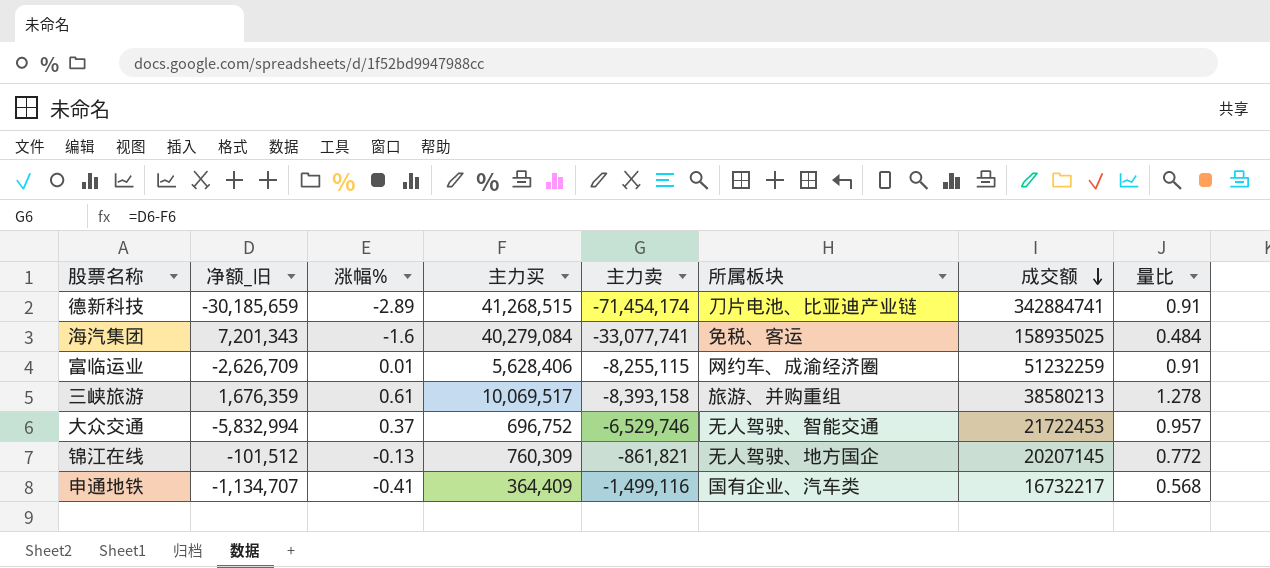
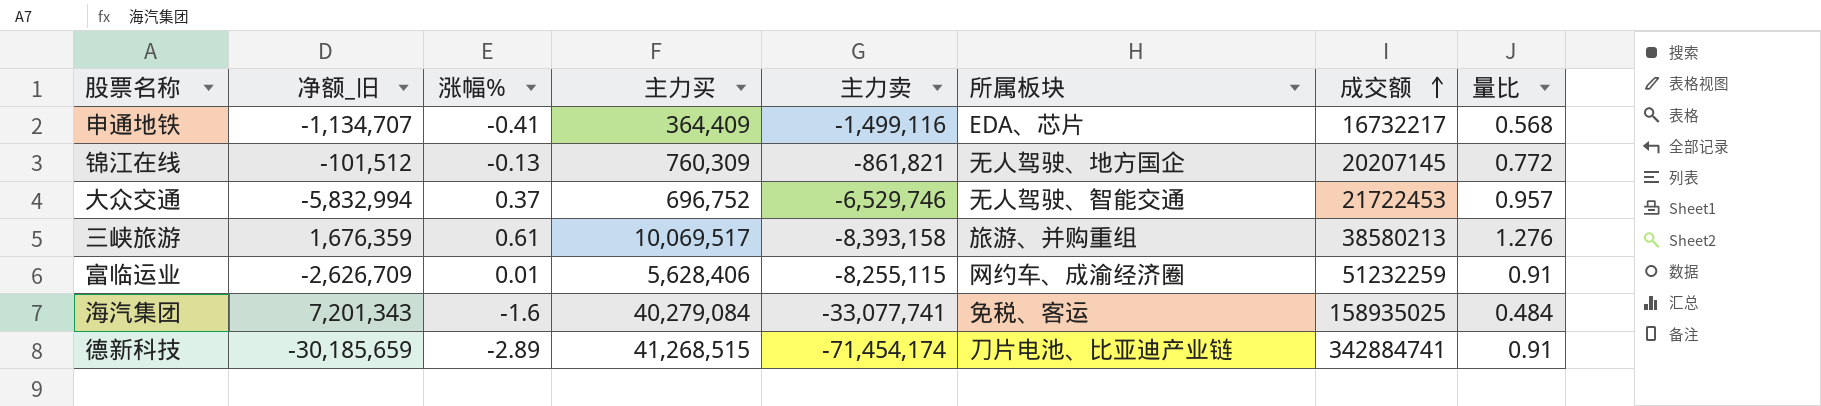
row order: 成交额 descending -> 成交额 ascending
申通地铁 | 所属板块: 国有企业、汽车类 -> EDA、芯片
三峡旅游 | 量比: 1.278 -> 1.276

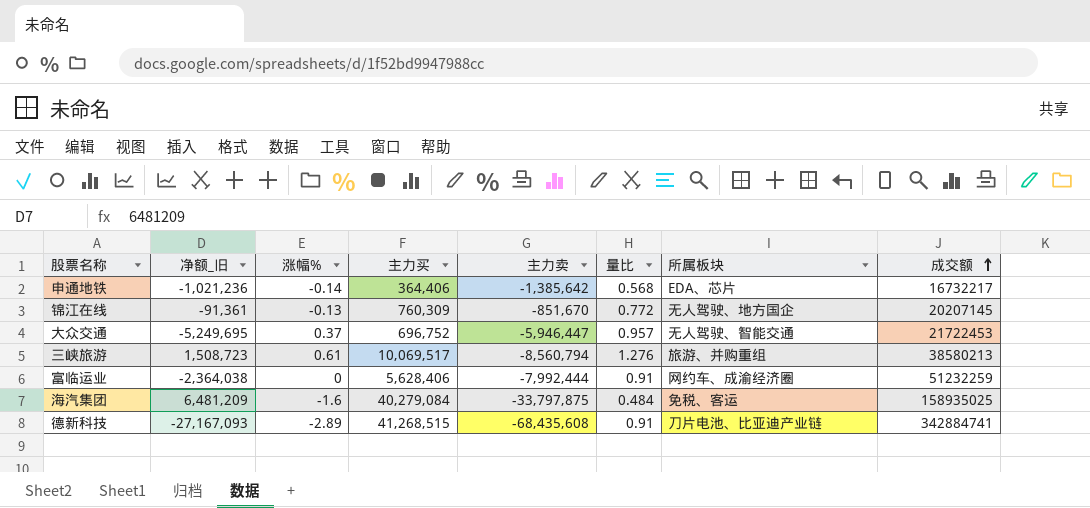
column 量比 | position: 8 -> 6
申通地铁 | 净额_旧: -1,134,707 -> -1,021,236
申通地铁 | 涨幅%: -0.41 -> -0.14
申通地铁 | 主力买: 364,409 -> 364,406
申通地铁 | 主力卖: -1,499,116 -> -1,385,642
锦江在线 | 净额_旧: -101,512 -> -91,361
锦江在线 | 主力卖: -861,821 -> -851,670
大众交通 | 净额_旧: -5,832,994 -> -5,249,695
大众交通 | 主力卖: -6,529,746 -> -5,946,447
三峡旅游 | 净额_旧: 1,676,359 -> 1,508,723
三峡旅游 | 主力卖: -8,393,158 -> -8,560,794
富临运业 | 净额_旧: -2,626,709 -> -2,364,038
富临运业 | 涨幅%: 0.01 -> 0
富临运业 | 主力卖: -8,255,115 -> -7,992,444
海汽集团 | 净额_旧: 7,201,343 -> 6,481,209
海汽集团 | 主力卖: -33,077,741 -> -33,797,875
德新科技 | 净额_旧: -30,185,659 -> -27,167,093
德新科技 | 主力卖: -71,454,174 -> -68,435,608

